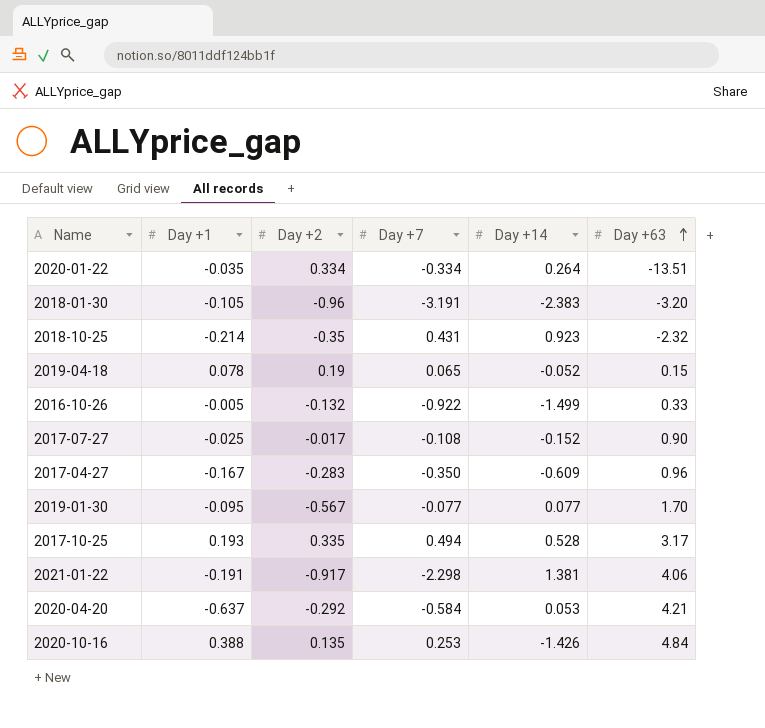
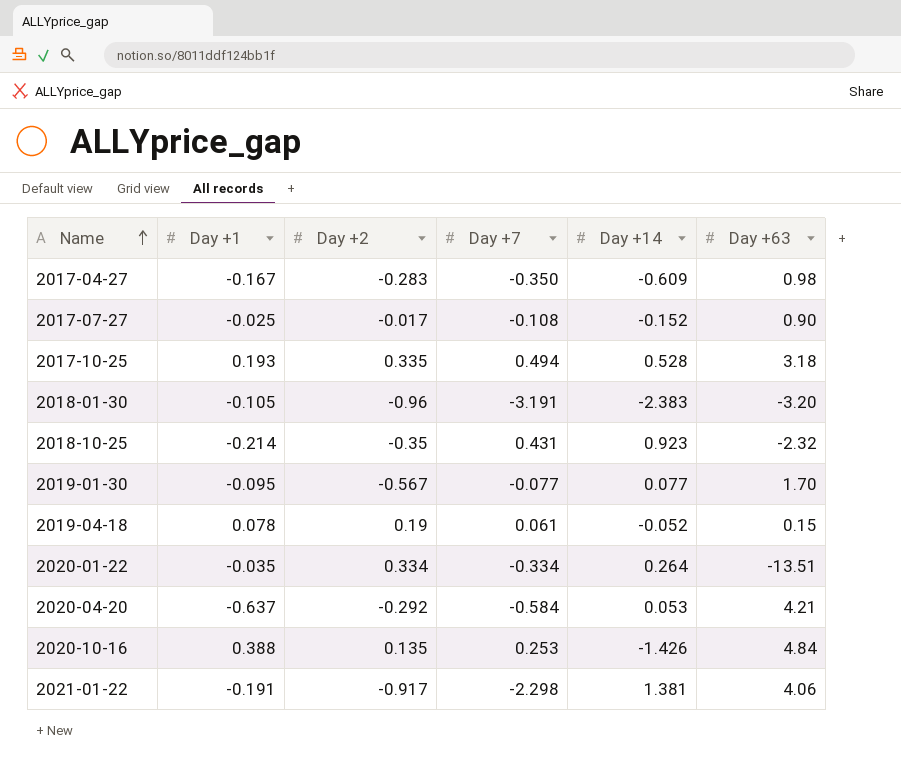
row order: Day +63 ascending -> Name ascending
row 2016-10-26: -0.005 | -0.132 | -0.922 | -1.499 | 0.33 -> none
2017-04-27 | Day +63: 0.96 -> 0.98
2017-10-25 | Day +63: 3.17 -> 3.18
2019-04-18 | Day +7: 0.065 -> 0.061

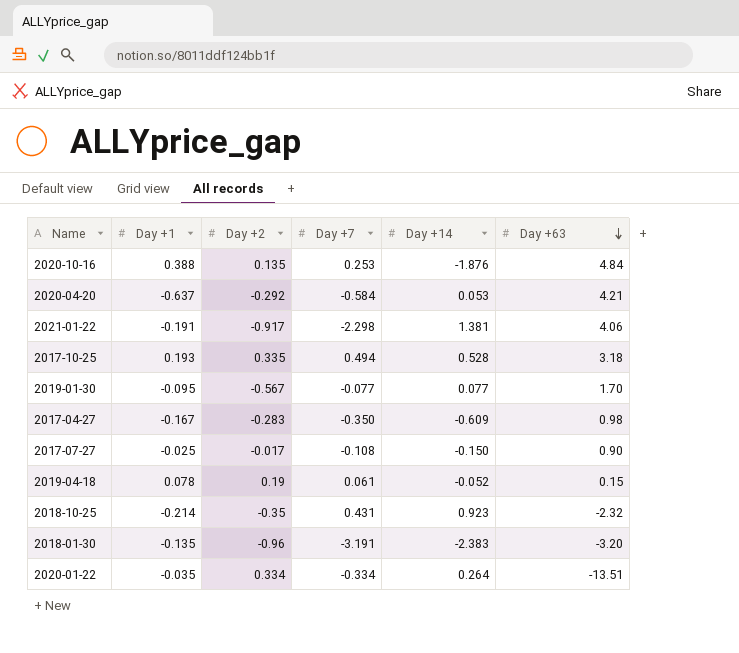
row order: Name ascending -> Day +63 descending
2020-10-16 | Day +14: -1.426 -> -1.876
2017-07-27 | Day +14: -0.152 -> -0.150
2018-01-30 | Day +1: -0.105 -> -0.135

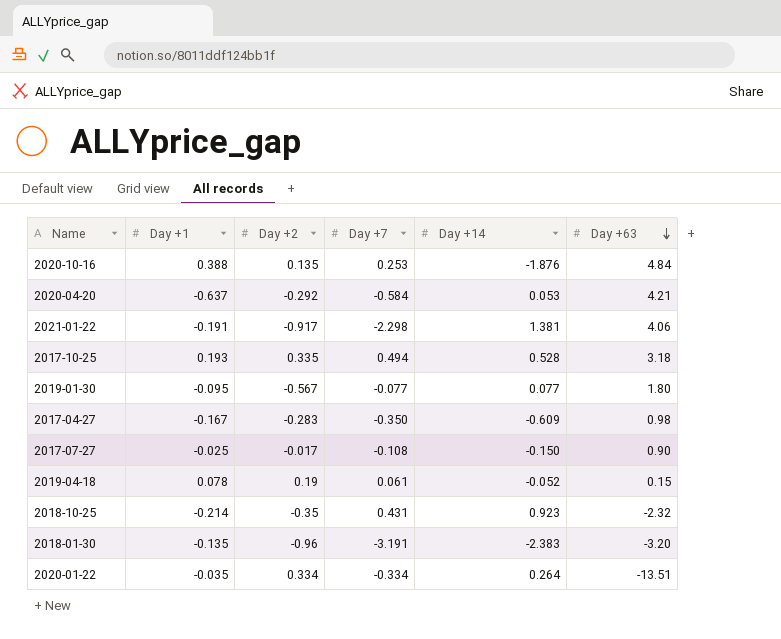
2019-01-30 | Day +63: 1.70 -> 1.80

